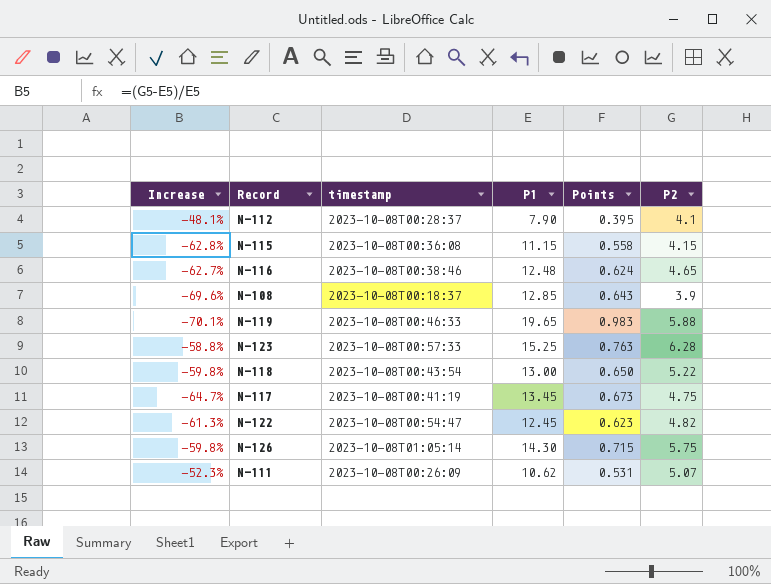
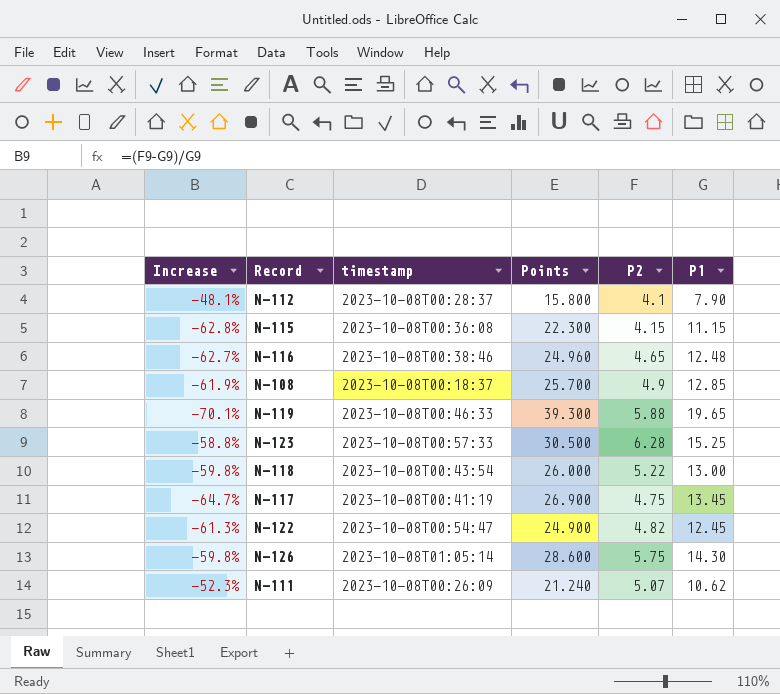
column Points | formula: [P1] * 0.05 -> [P1] * 2
column P1 | position: 4 -> 6
N-108 | Increase: -69.6% -> -61.9%
N-108 | P2: 3.9 -> 4.9

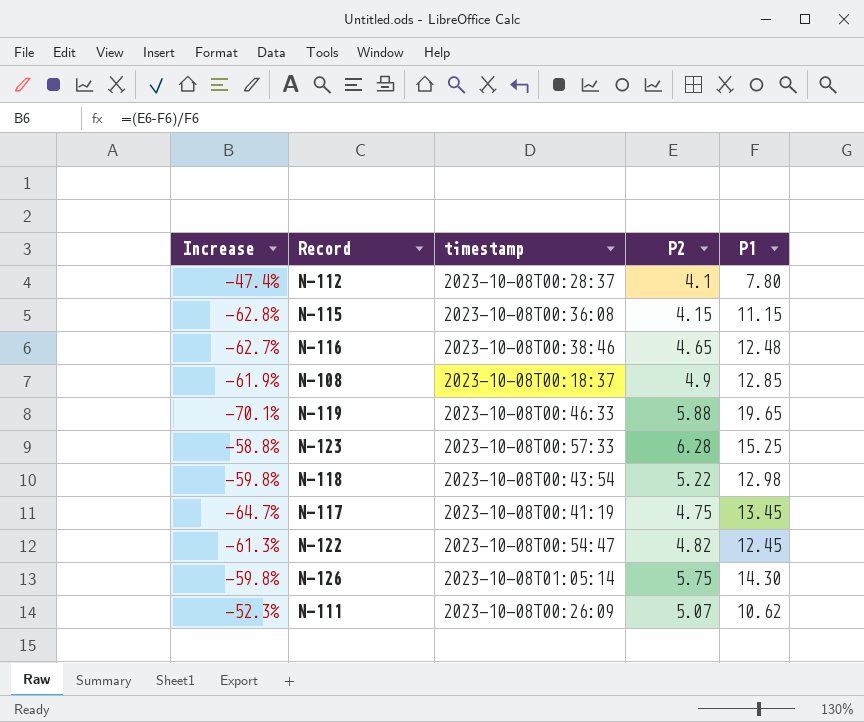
column Points | formula: [P1] * 2 -> none
N-112 | Increase: -48.1% -> -47.4%
N-112 | P1: 7.90 -> 7.80
N-118 | P1: 13.00 -> 12.98

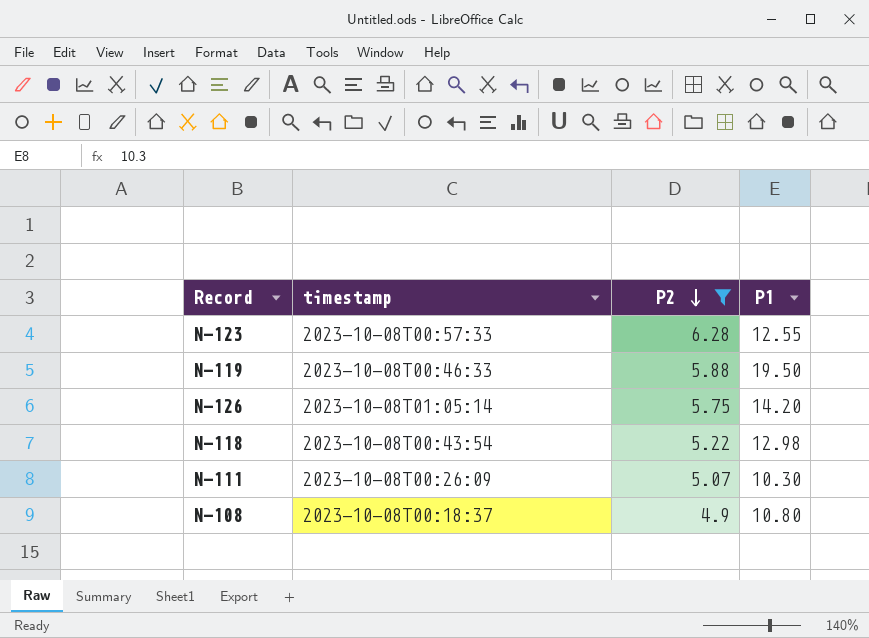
filter: none -> P2 >= 4.9
row order: none -> P2 descending
column Increase | formula: ([P2] - [P1]) / [P1] -> none
N-123 | P1: 15.25 -> 12.55
N-119 | P1: 19.65 -> 19.50
N-126 | P1: 14.30 -> 14.20
N-111 | P1: 10.62 -> 10.30
N-108 | P1: 12.85 -> 10.80

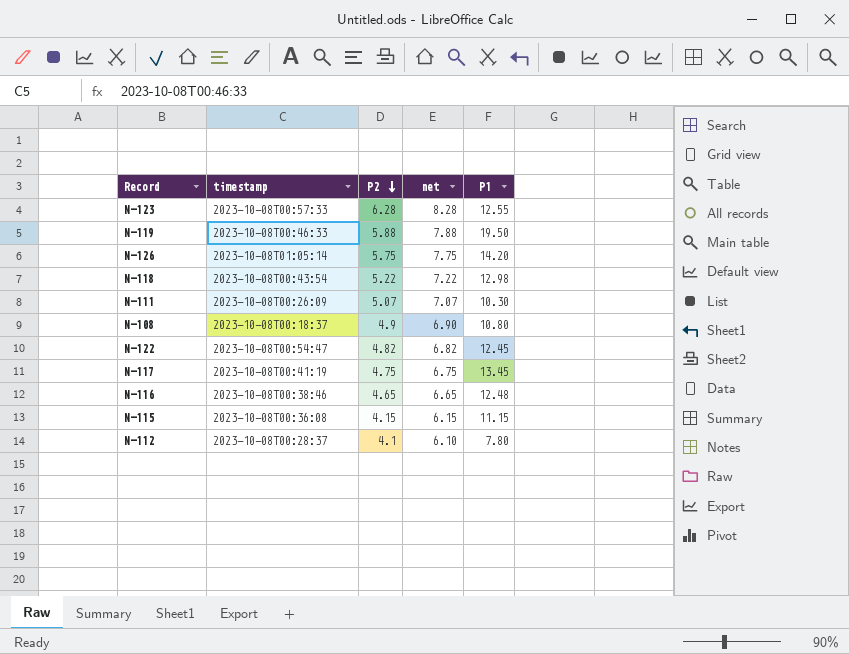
filter: P2 >= 4.9 -> none
column net | formula: none -> [P2] + 2

